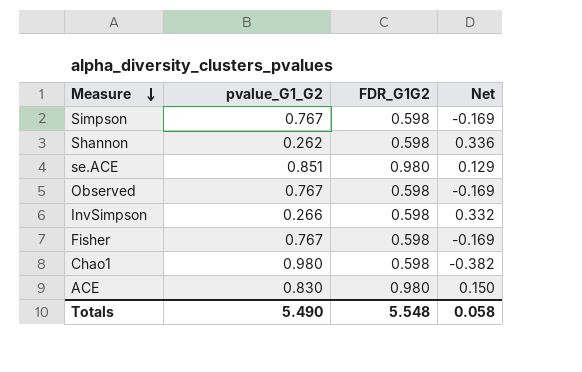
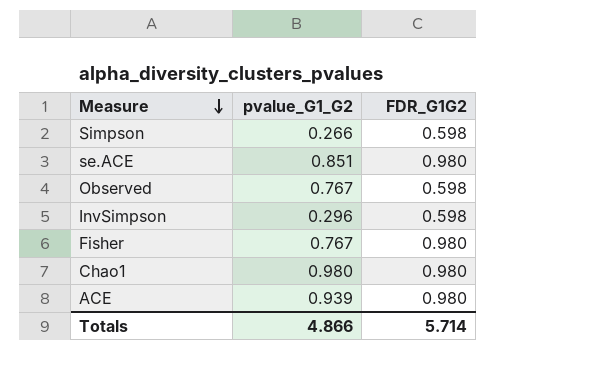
column Net | formula: [FDR_G1G2] - [pvalue_G1_G2] -> none
row Shannon: 0.262 | 0.598 | 0.336 -> none
Simpson | pvalue_G1_G2: 0.767 -> 0.266
InvSimpson | pvalue_G1_G2: 0.266 -> 0.296
Fisher | FDR_G1G2: 0.598 -> 0.980
Chao1 | FDR_G1G2: 0.598 -> 0.980
ACE | pvalue_G1_G2: 0.830 -> 0.939
Totals | pvalue_G1_G2: 5.490 -> 4.866
Totals | FDR_G1G2: 5.548 -> 5.714

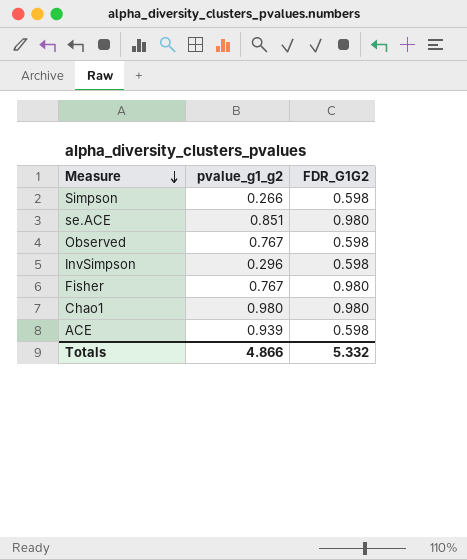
column name: pvalue_G1_G2 -> pvalue_g1_g2
ACE | FDR_G1G2: 0.980 -> 0.598
Totals | FDR_G1G2: 5.714 -> 5.332

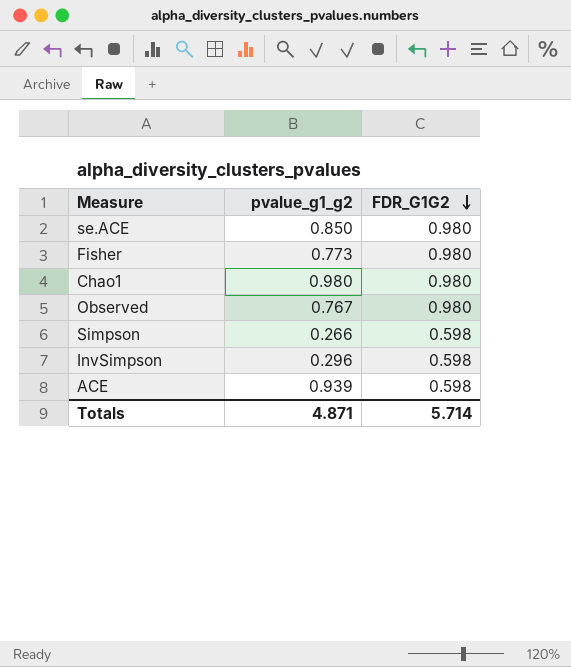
row order: Measure descending -> FDR_G1G2 descending
se.ACE | pvalue_g1_g2: 0.851 -> 0.850
Fisher | pvalue_g1_g2: 0.767 -> 0.773
Observed | FDR_G1G2: 0.598 -> 0.980
Totals | pvalue_g1_g2: 4.866 -> 4.871
Totals | FDR_G1G2: 5.332 -> 5.714

